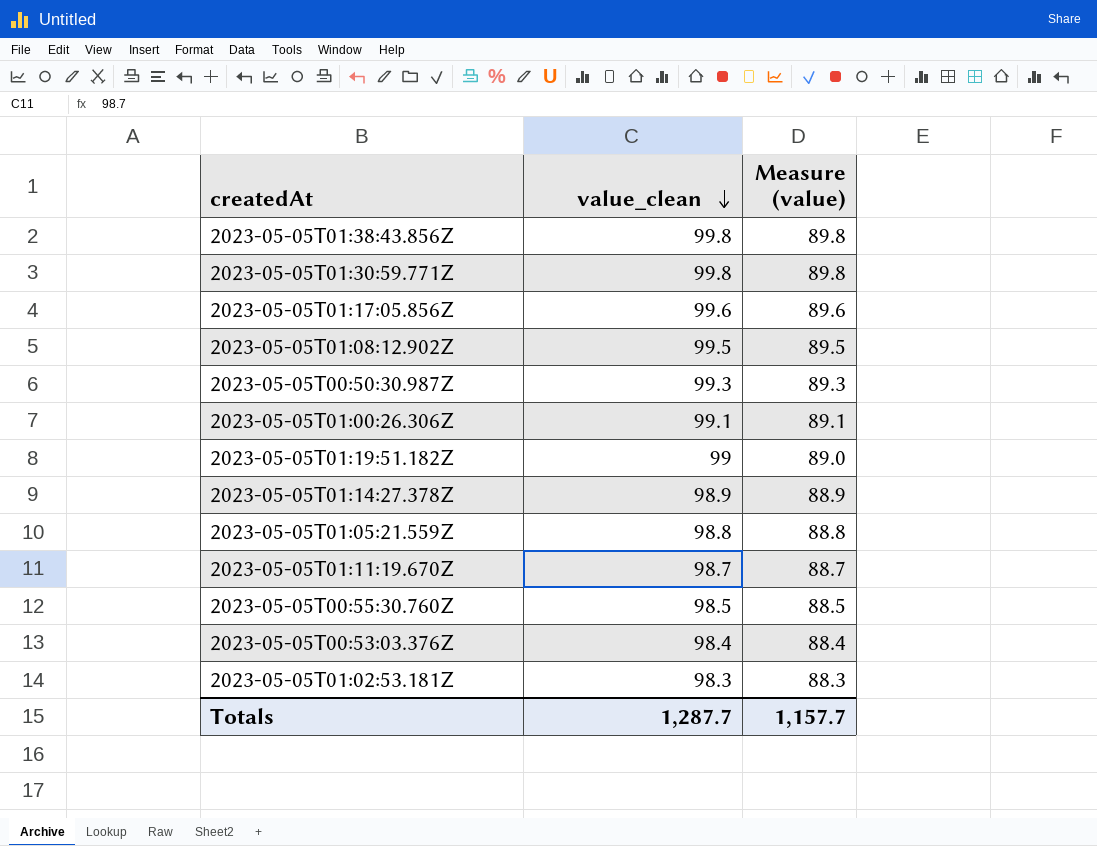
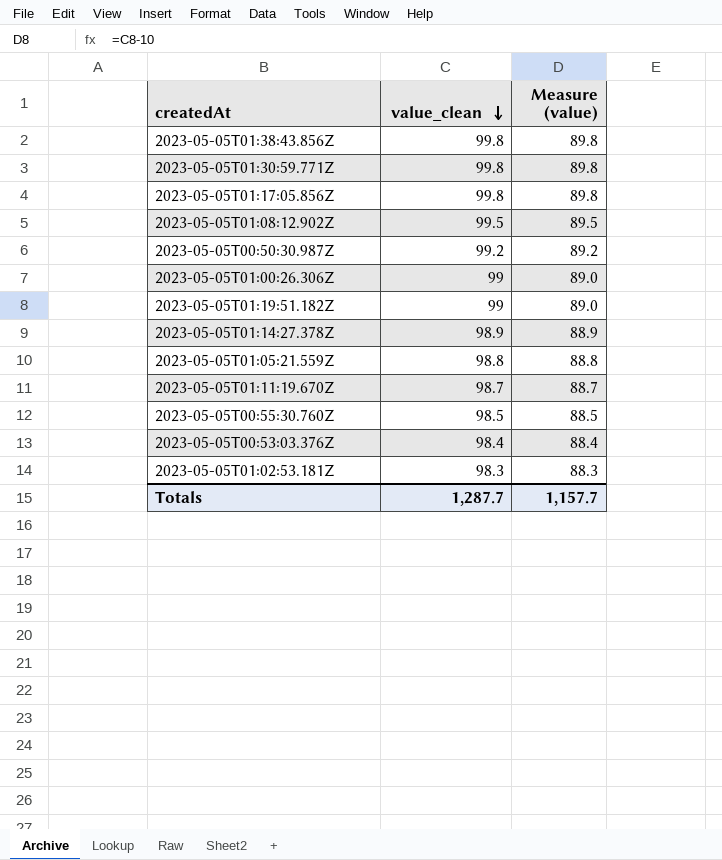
2023-05-05T01:17:05.856Z | value_clean: 99.6 -> 99.8
2023-05-05T01:17:05.856Z | Measure (value): 89.6 -> 89.8
2023-05-05T00:50:30.987Z | value_clean: 99.3 -> 99.2
2023-05-05T00:50:30.987Z | Measure (value): 89.3 -> 89.2
2023-05-05T01:00:26.306Z | value_clean: 99.1 -> 99
2023-05-05T01:00:26.306Z | Measure (value): 89.1 -> 89.0

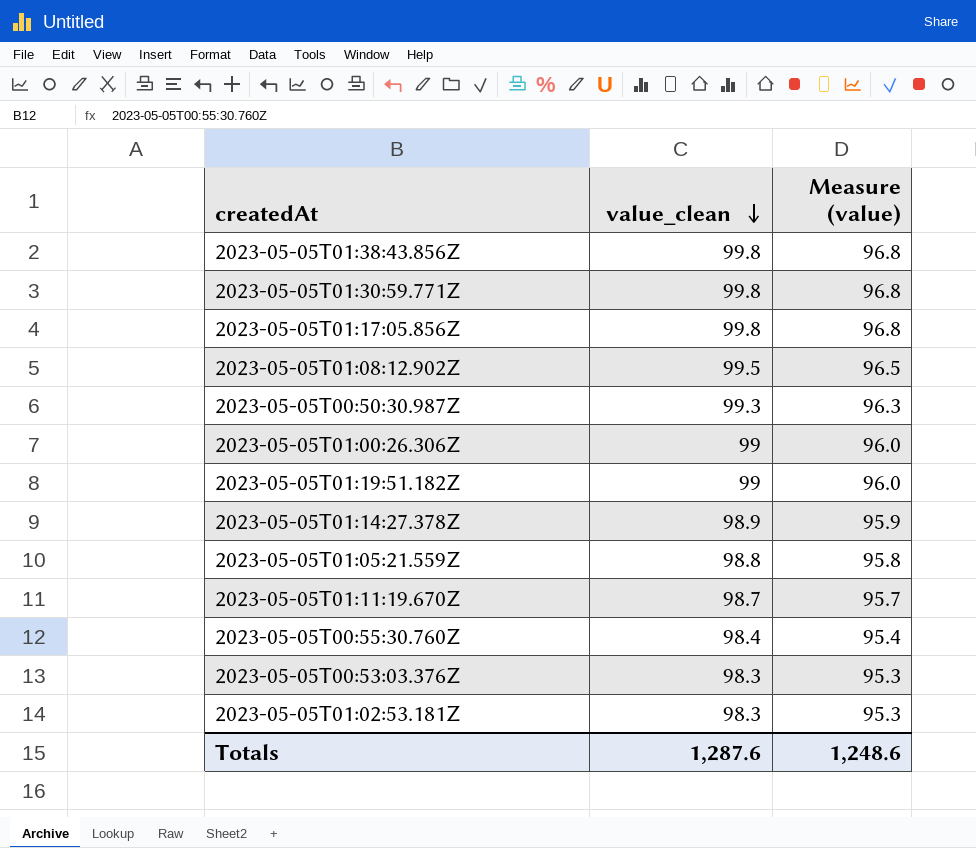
column Measure (value) | formula: [value_clean] - 10 -> [value_clean] - 3
2023-05-05T00:50:30.987Z | value_clean: 99.2 -> 99.3
2023-05-05T00:55:30.760Z | value_clean: 98.5 -> 98.4
2023-05-05T00:53:03.376Z | value_clean: 98.4 -> 98.3
Totals | value_clean: 1,287.7 -> 1,287.6
Totals | Measure (value): 1,157.7 -> 1,248.6

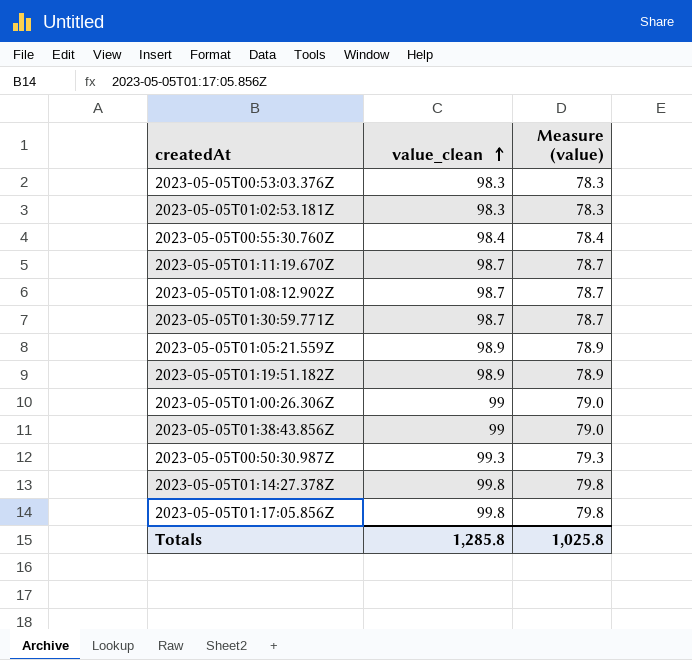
row order: value_clean descending -> value_clean ascending
column Measure (value) | formula: [value_clean] - 3 -> [value_clean] - 20
2023-05-05T01:08:12.902Z | value_clean: 99.5 -> 98.7
2023-05-05T01:30:59.771Z | value_clean: 99.8 -> 98.7
2023-05-05T01:05:21.559Z | value_clean: 98.8 -> 98.9
2023-05-05T01:19:51.182Z | value_clean: 99 -> 98.9
2023-05-05T01:38:43.856Z | value_clean: 99.8 -> 99
2023-05-05T01:14:27.378Z | value_clean: 98.9 -> 99.8
Totals | value_clean: 1,287.6 -> 1,285.8
Totals | Measure (value): 1,248.6 -> 1,025.8

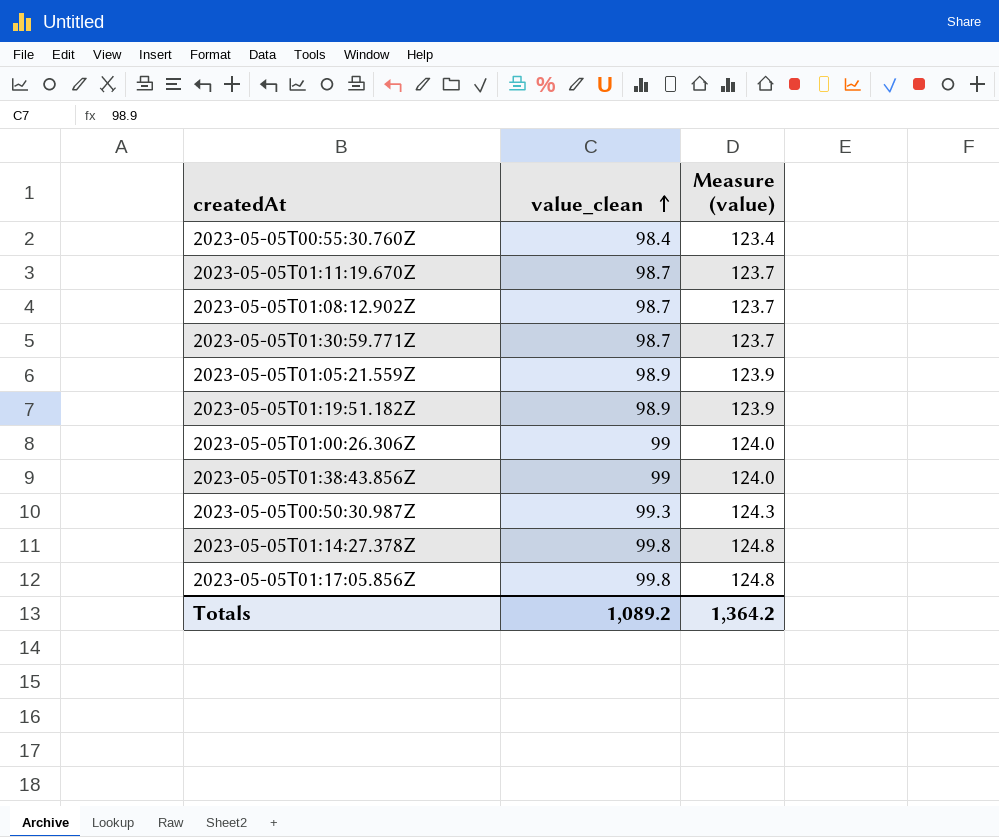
column Measure (value) | formula: [value_clean] - 20 -> [value_clean] + 25
row 2023-05-05T00:53:03.376Z: 98.3 | 78.3 -> none
row 2023-05-05T01:02:53.181Z: 98.3 | 78.3 -> none
Totals | value_clean: 1,285.8 -> 1,089.2
Totals | Measure (value): 1,025.8 -> 1,364.2

